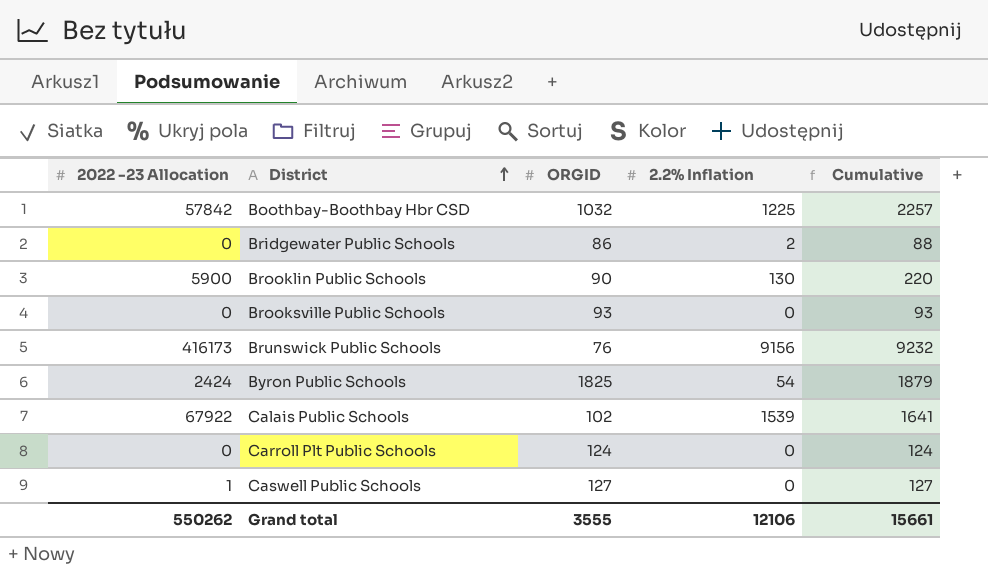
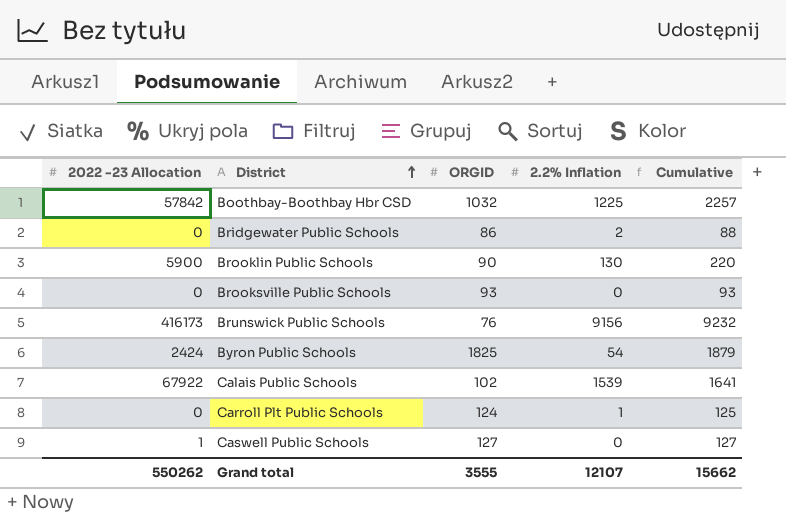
Carroll Plt Public Schools | 2.2% Inflation: 0 -> 1
Carroll Plt Public Schools | Cumulative: 124 -> 125
Grand total | 2.2% Inflation: 12106 -> 12107
Grand total | Cumulative: 15661 -> 15662

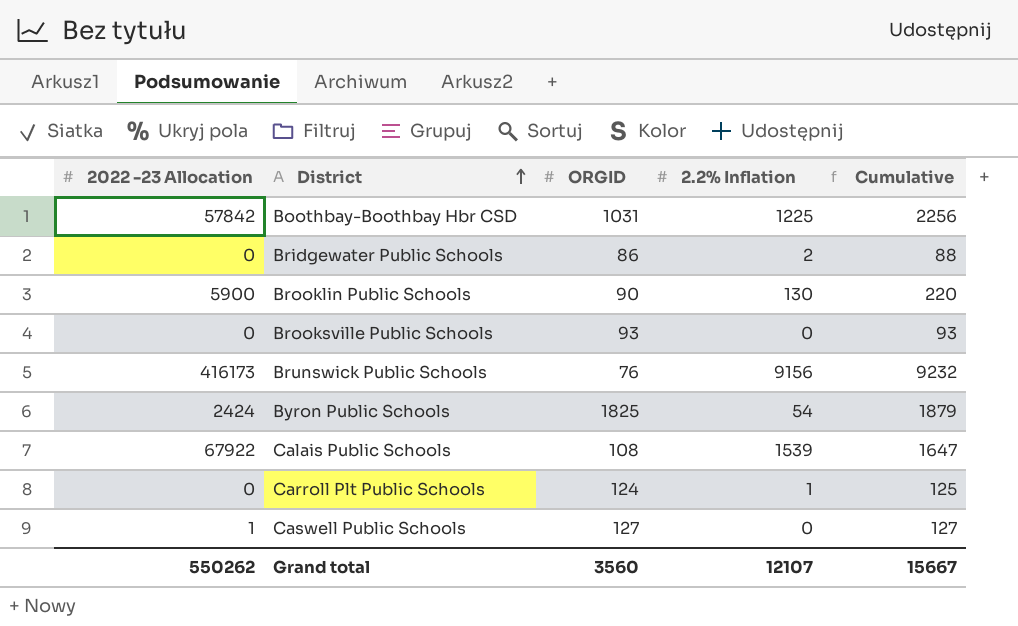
Boothbay-Boothbay Hbr CSD | ORGID: 1032 -> 1031
Boothbay-Boothbay Hbr CSD | Cumulative: 2257 -> 2256
Calais Public Schools | ORGID: 102 -> 108
Calais Public Schools | Cumulative: 1641 -> 1647
Grand total | ORGID: 3555 -> 3560
Grand total | Cumulative: 15662 -> 15667

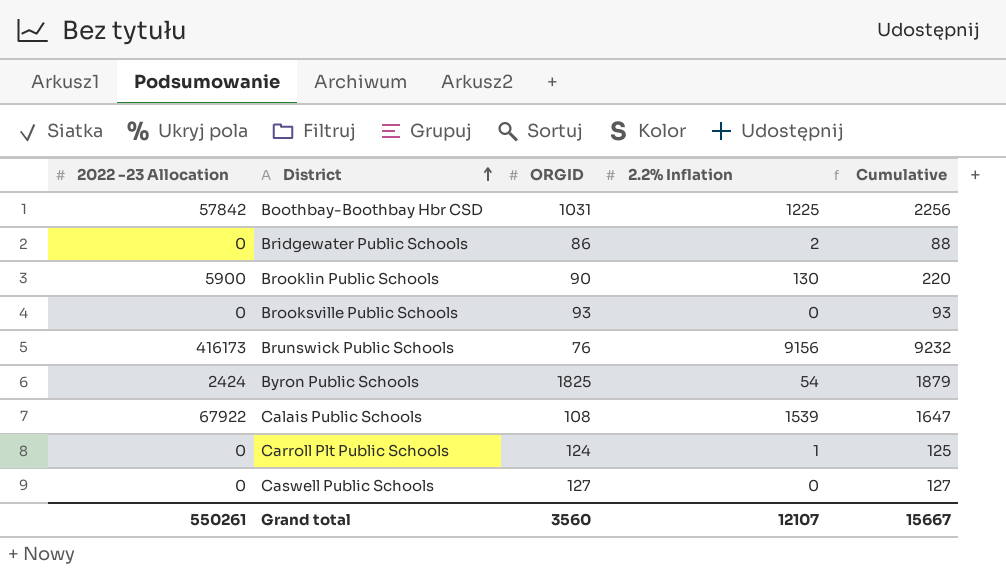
Caswell Public Schools | 2022 -23 Allocation: 1 -> 0
Grand total | 2022 -23 Allocation: 550262 -> 550261

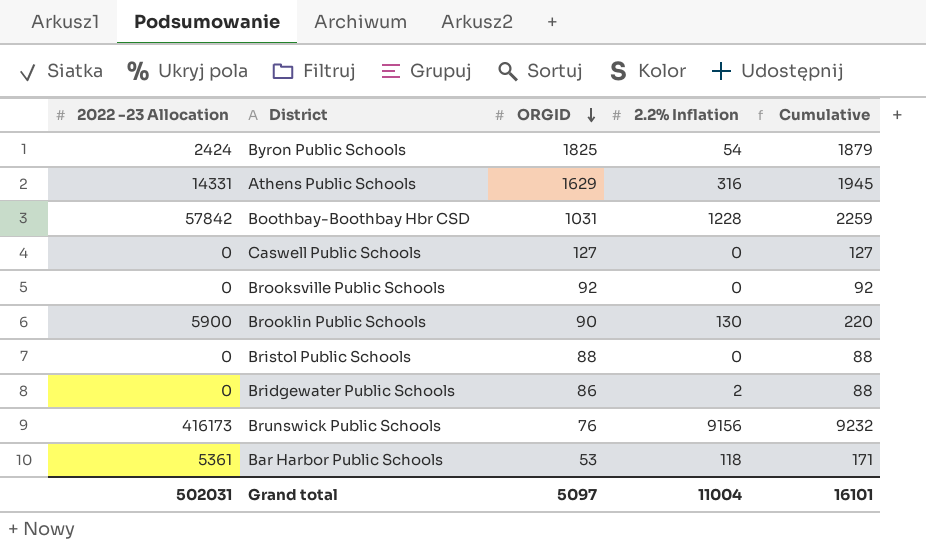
row order: District ascending -> ORGID descending
row Calais Public Schools: 67922 | 108 | 1539 | 1647 -> none
row Carroll Plt Public Schools: 0 | 124 | 1 | 125 -> none
row Athens Public Schools: none -> 14331 | 1629 | 316 | 1945
Boothbay-Boothbay Hbr CSD | 2.2% Inflation: 1225 -> 1228
Boothbay-Boothbay Hbr CSD | Cumulative: 2256 -> 2259
Brooksville Public Schools | ORGID: 93 -> 92
Brooksville Public Schools | Cumulative: 93 -> 92
row Bristol Public Schools: none -> 0 | 88 | 0 | 88
row Bar Harbor Public Schools: none -> 5361 | 53 | 118 | 171
Grand total | 2022 -23 Allocation: 550261 -> 502031
Grand total | ORGID: 3560 -> 5097
Grand total | 2.2% Inflation: 12107 -> 11004
Grand total | Cumulative: 15667 -> 16101

